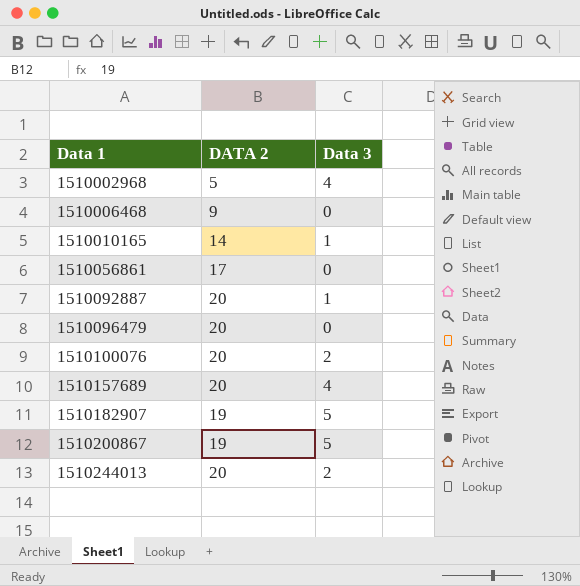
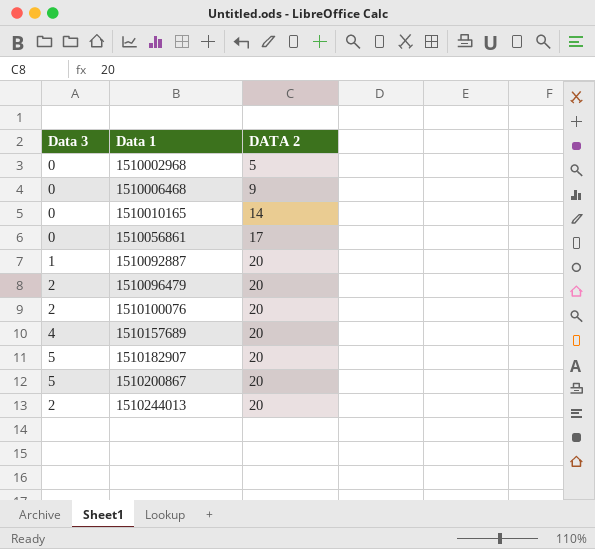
column Data 3 | position: 3 -> 1
1510002968 | Data 3: 4 -> 0
1510010165 | Data 3: 1 -> 0
1510096479 | Data 3: 0 -> 2
1510182907 | DATA 2: 19 -> 20
1510200867 | DATA 2: 19 -> 20

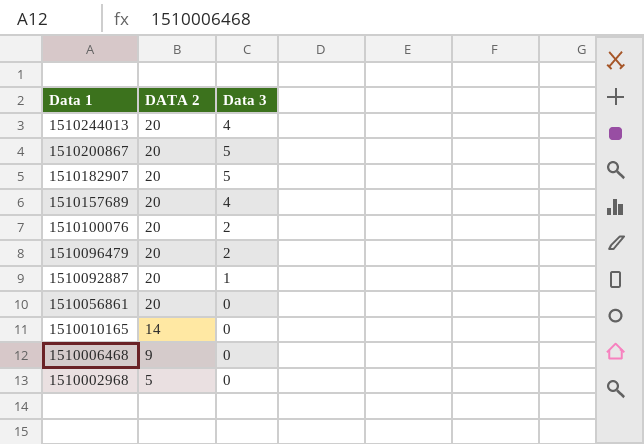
row order: Data 1 ascending -> Data 1 descending
column Data 3 | position: 1 -> 3
1510244013 | Data 3: 2 -> 4
1510056861 | DATA 2: 17 -> 20

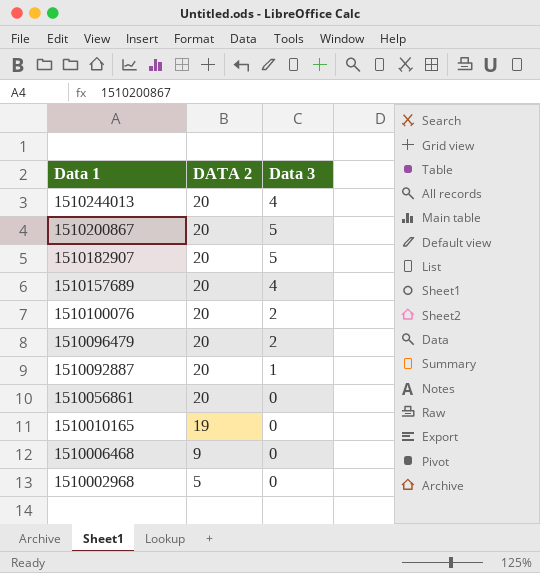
1510010165 | DATA 2: 14 -> 19

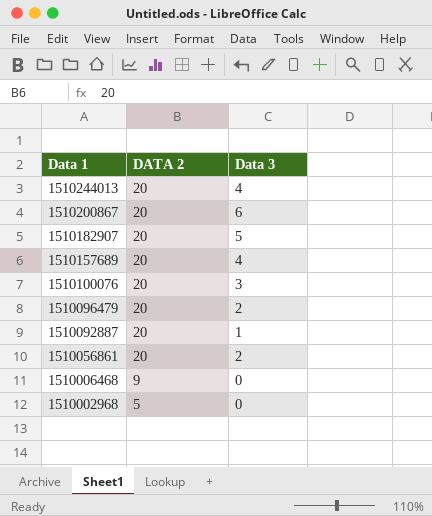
row 1510010165: 19 | 0 -> none
1510200867 | Data 3: 5 -> 6
1510100076 | Data 3: 2 -> 3
1510056861 | Data 3: 0 -> 2

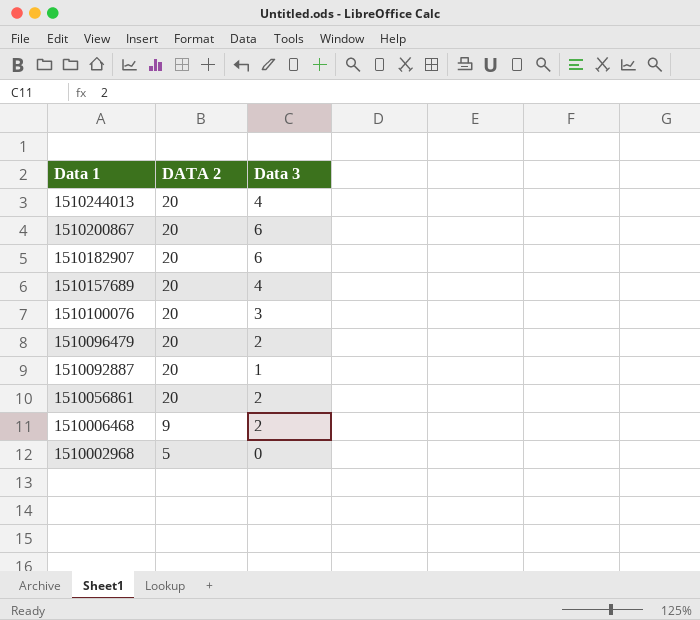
1510182907 | Data 3: 5 -> 6
1510006468 | Data 3: 0 -> 2

